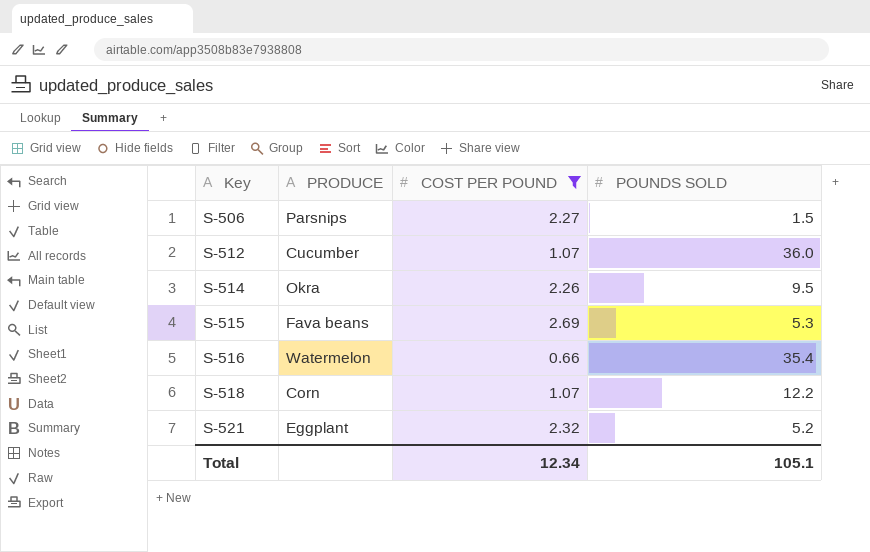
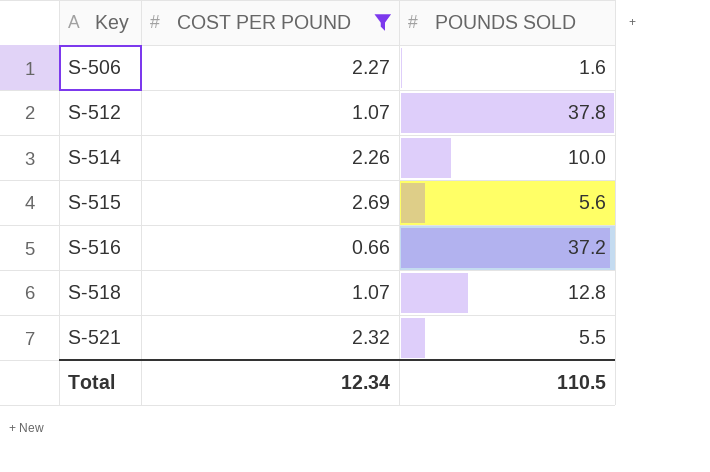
column PRODUCE | position: 2 -> none
S-506 | POUNDS SOLD: 1.5 -> 1.6
S-512 | POUNDS SOLD: 36.0 -> 37.8
S-514 | POUNDS SOLD: 9.5 -> 10.0
S-515 | POUNDS SOLD: 5.3 -> 5.6
S-516 | POUNDS SOLD: 35.4 -> 37.2
S-518 | POUNDS SOLD: 12.2 -> 12.8
S-521 | POUNDS SOLD: 5.2 -> 5.5
Total | POUNDS SOLD: 105.1 -> 110.5

